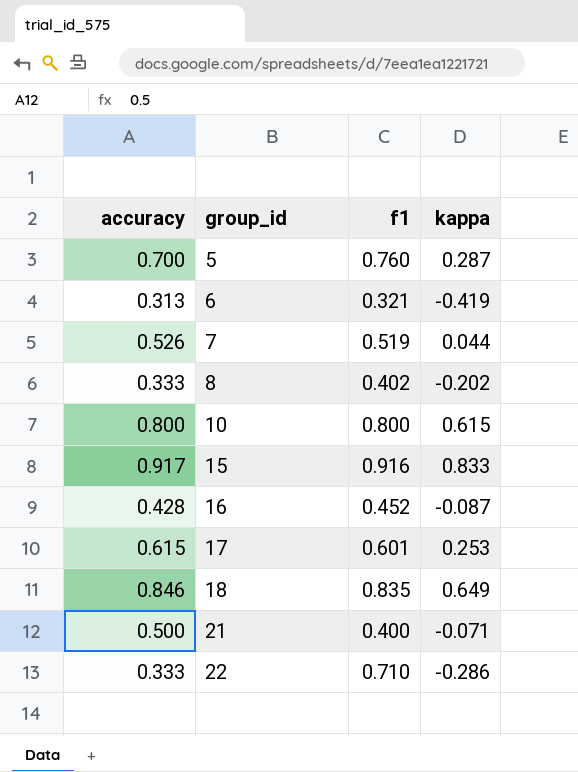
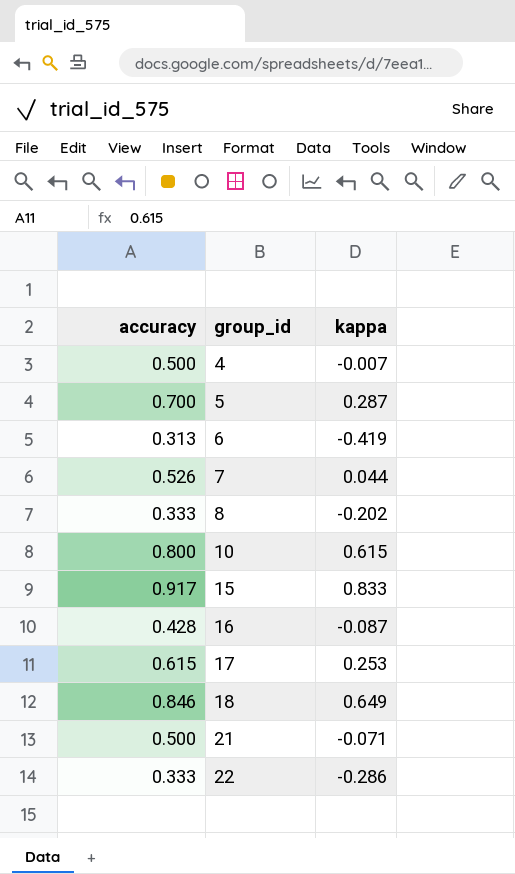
column f1 | position: 3 -> none
row 4: none -> 0.500 | -0.007

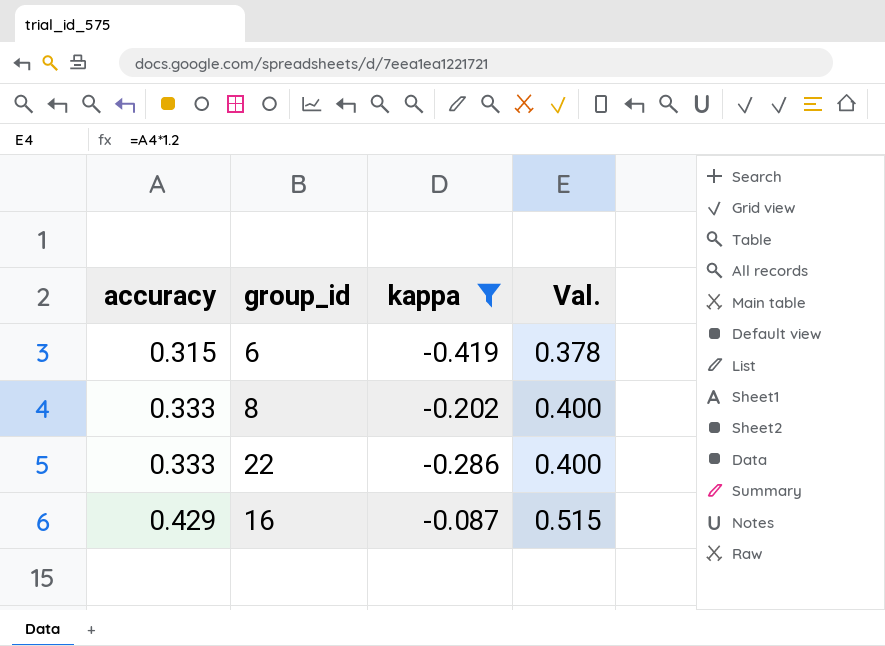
filter: none -> kappa <= -0.087
row order: group_id ascending -> accuracy ascending
column Val. | formula: none -> [accuracy] * 1.2
6 | accuracy: 0.313 -> 0.315
16 | accuracy: 0.428 -> 0.429

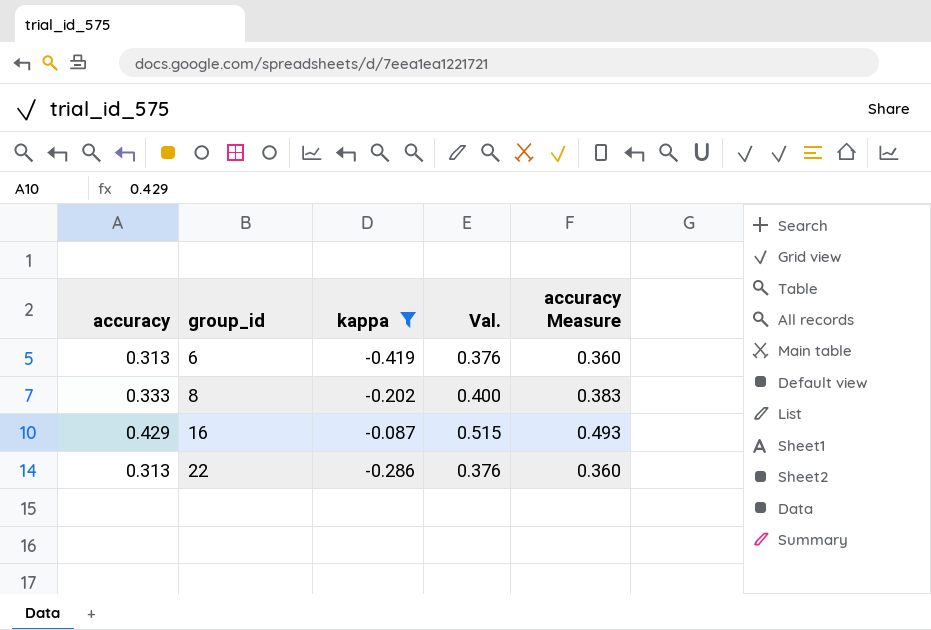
row order: accuracy ascending -> group_id ascending
column accuracy Measure | formula: none -> [accuracy] * 1.15
6 | accuracy: 0.315 -> 0.313
6 | Val.: 0.378 -> 0.376
22 | accuracy: 0.333 -> 0.313
22 | Val.: 0.400 -> 0.376

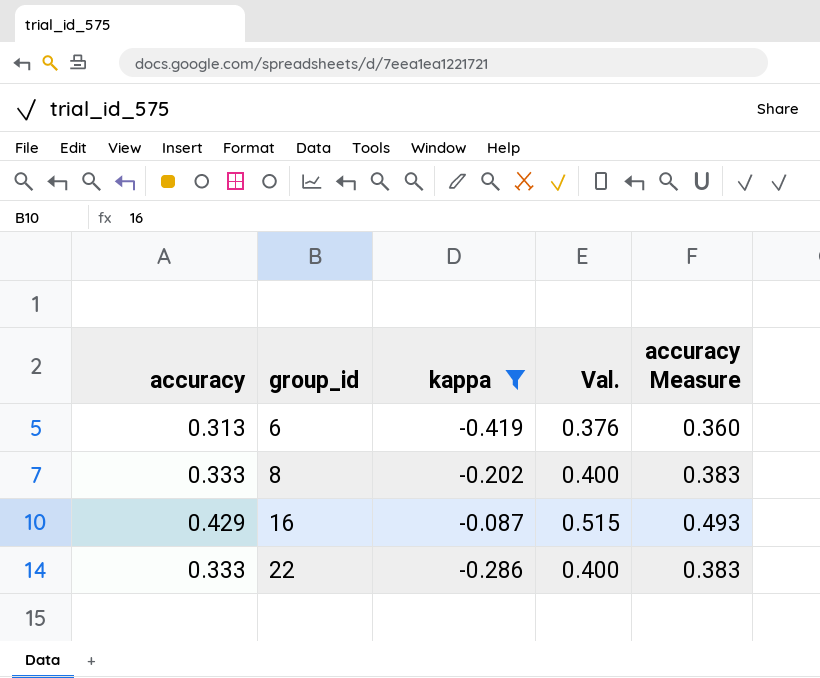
22 | accuracy: 0.313 -> 0.333
22 | Val.: 0.376 -> 0.400
22 | accuracy Measure: 0.360 -> 0.383

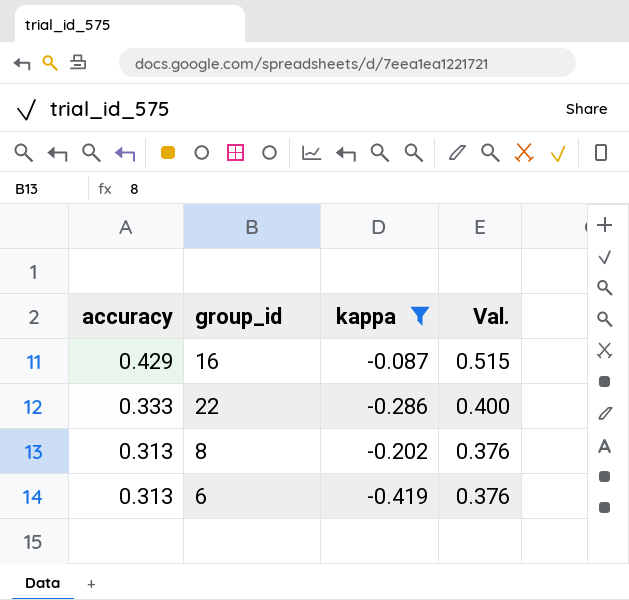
row order: group_id ascending -> accuracy descending
column accuracy Measure | formula: [accuracy] * 1.15 -> none
8 | accuracy: 0.333 -> 0.313
8 | Val.: 0.400 -> 0.376

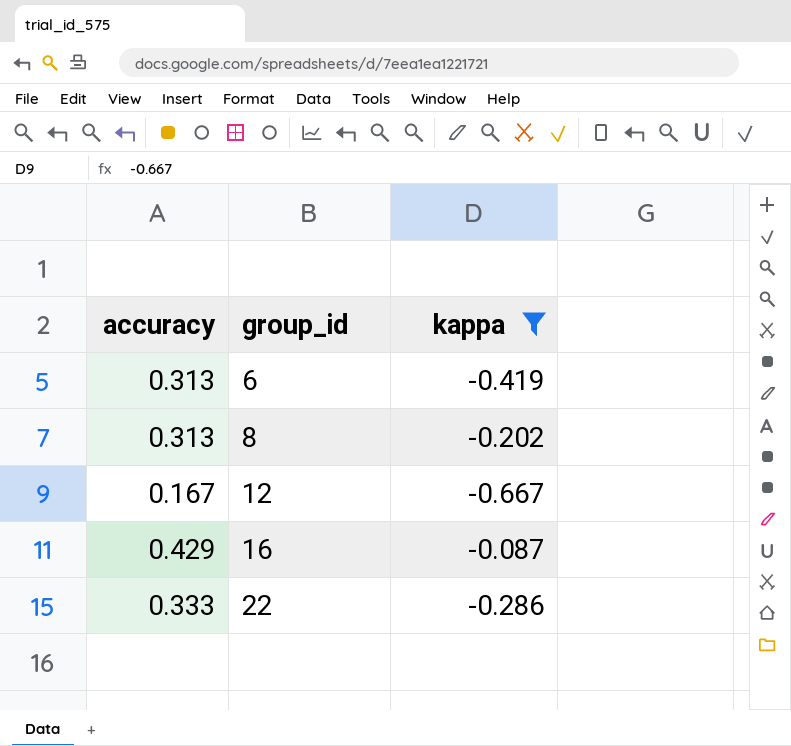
row order: accuracy descending -> group_id ascending
column Val. | formula: [accuracy] * 1.2 -> none
row 12: none -> 0.167 | -0.667

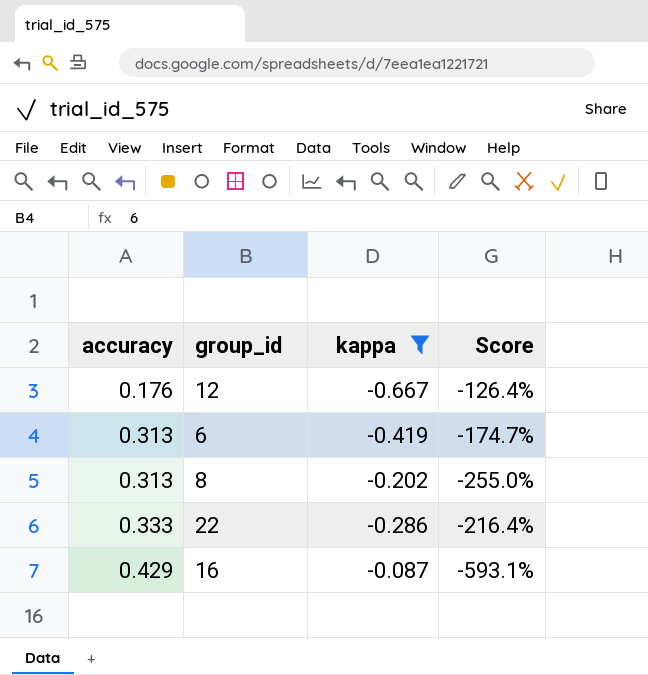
row order: group_id ascending -> accuracy ascending
column Score | formula: none -> ([accuracy] - [kappa]) / [kappa]
12 | accuracy: 0.167 -> 0.176

